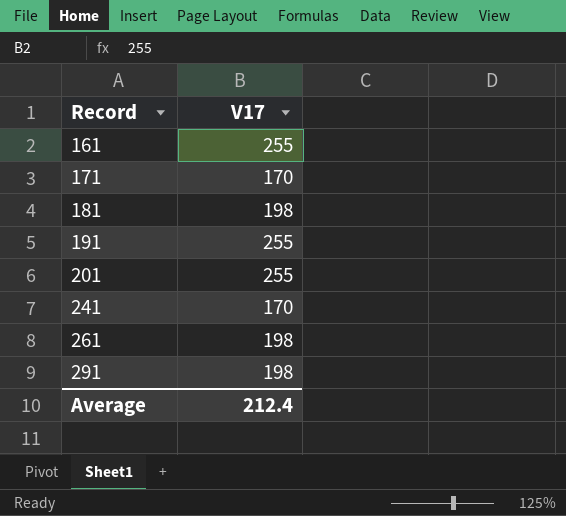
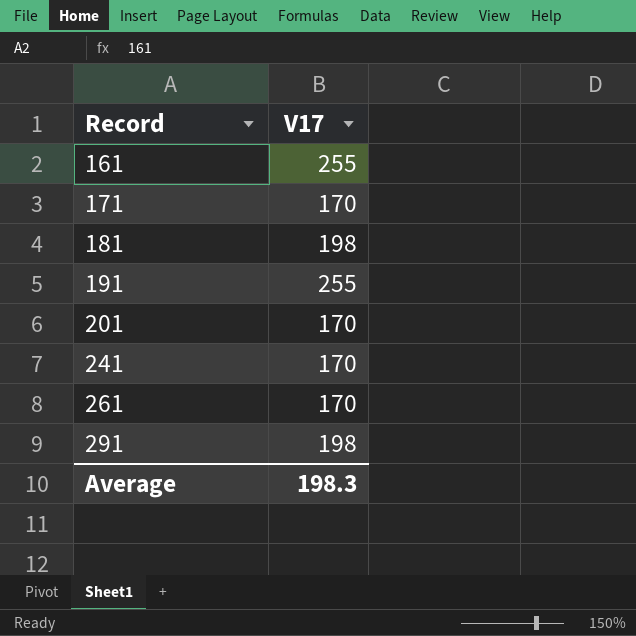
201 | V17: 255 -> 170
261 | V17: 198 -> 170
Average | V17: 212.4 -> 198.3

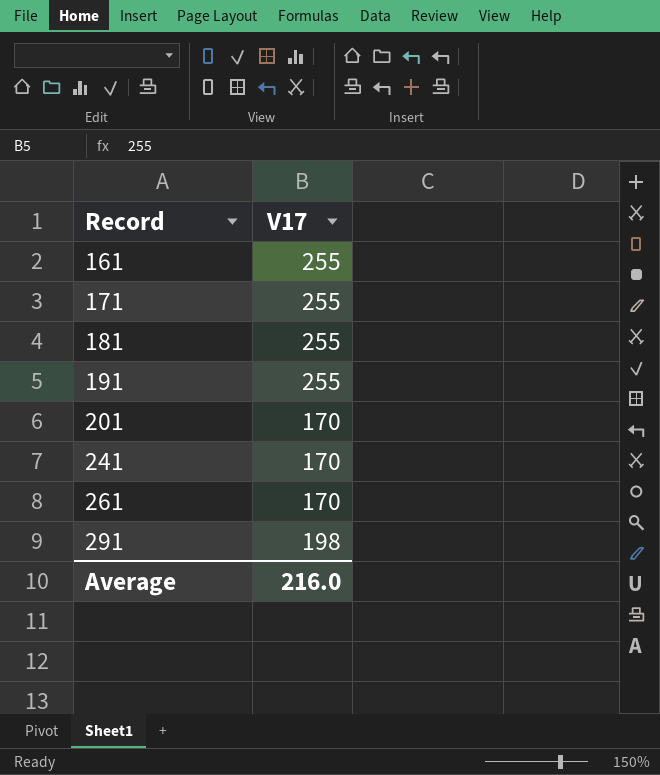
171 | V17: 170 -> 255
181 | V17: 198 -> 255
Average | V17: 198.3 -> 216.0

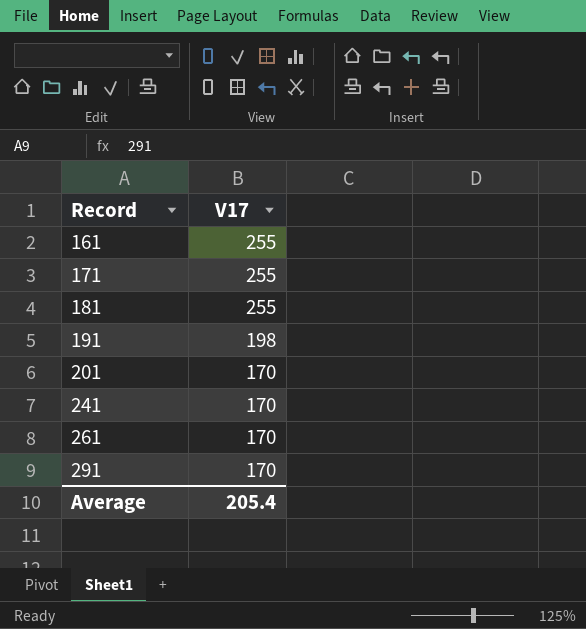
191 | V17: 255 -> 198
291 | V17: 198 -> 170
Average | V17: 216.0 -> 205.4

